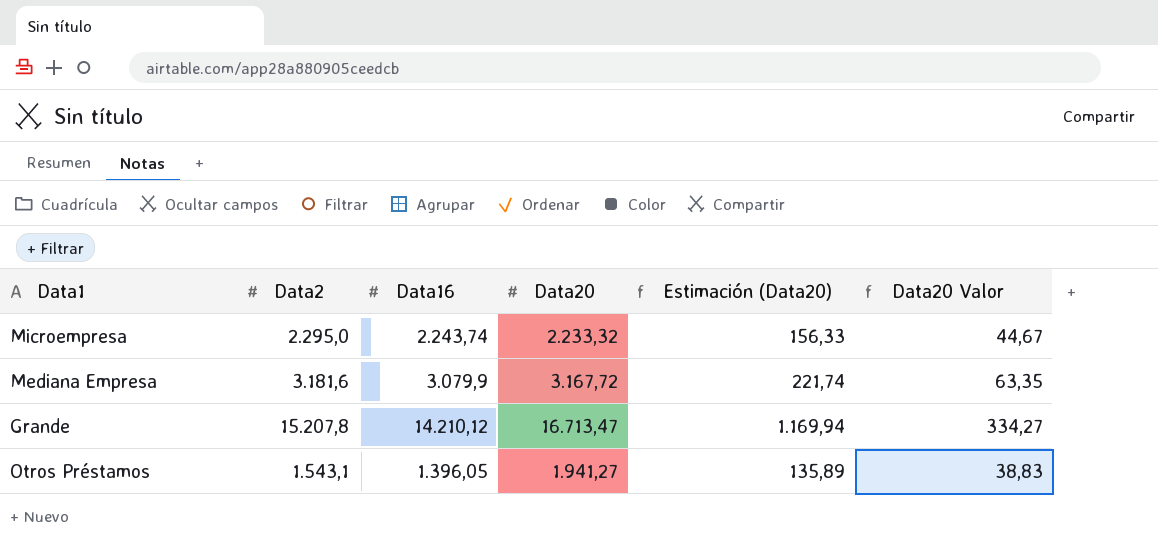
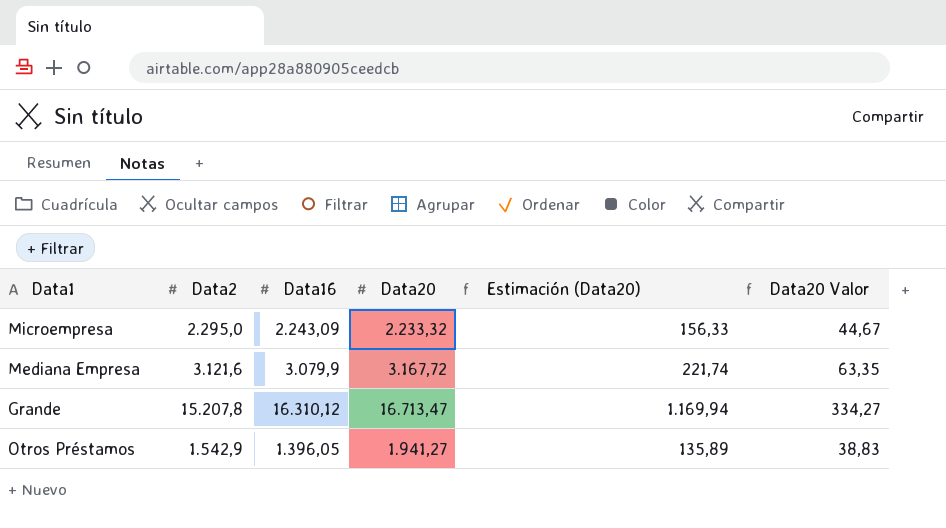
Microempresa | Data16: 2.243,74 -> 2.243,09
Mediana Empresa | Data2: 3.181,6 -> 3.121,6
Grande | Data16: 14.210,12 -> 16.310,12
Otros Préstamos | Data2: 1.543,1 -> 1.542,9

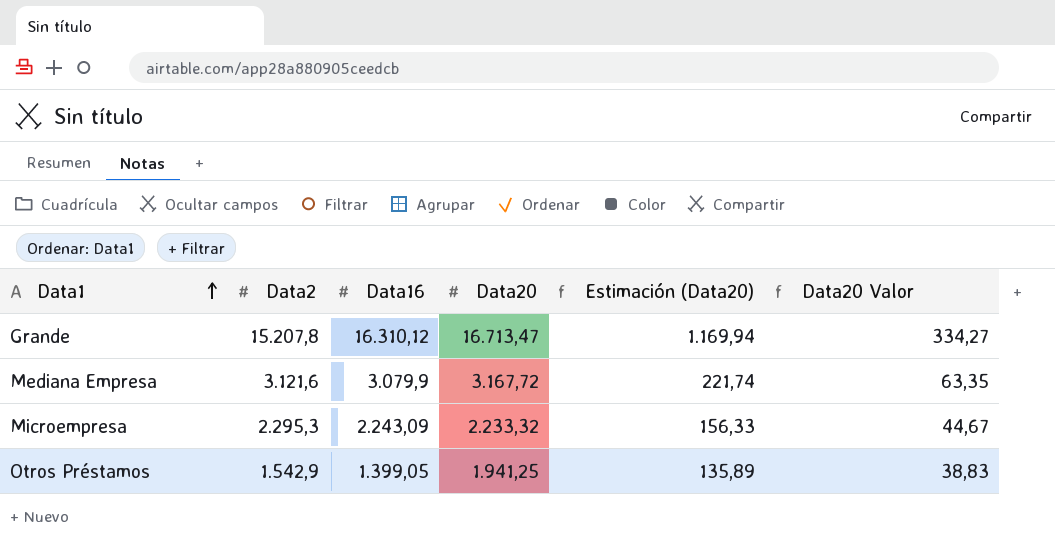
row order: none -> Data1 ascending
Microempresa | Data2: 2.295,0 -> 2.295,3
Otros Préstamos | Data16: 1.396,05 -> 1.399,05
Otros Préstamos | Data20: 1.941,27 -> 1.941,25

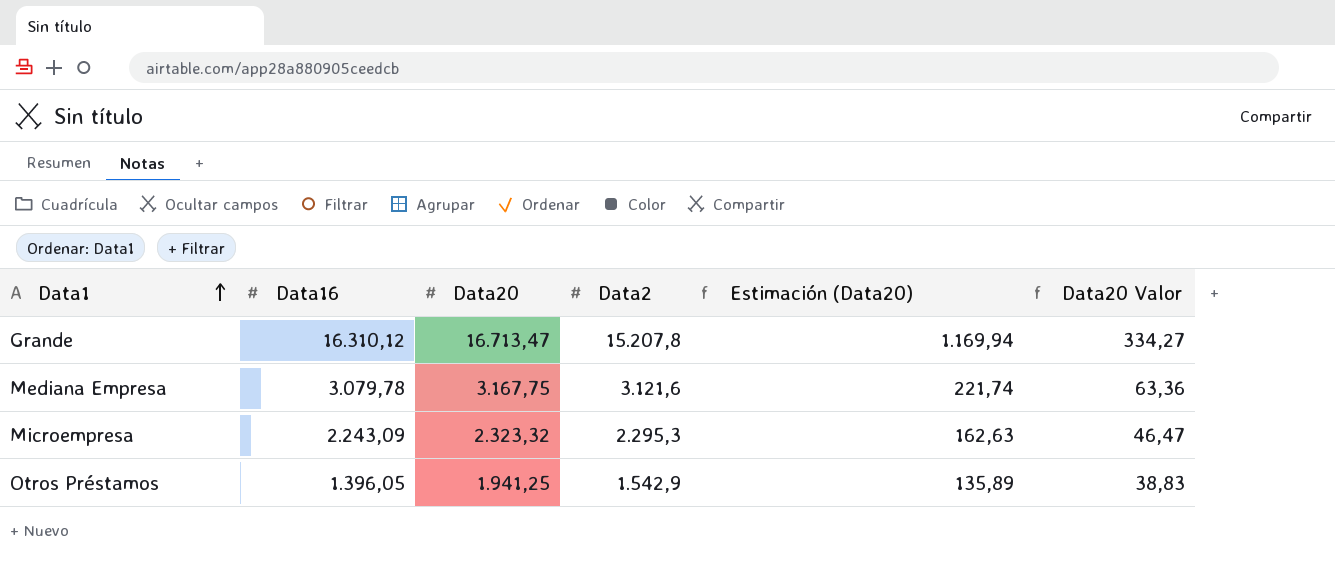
column Data2 | position: 2 -> 4
Mediana Empresa | Data16: 3.079,9 -> 3.079,78
Mediana Empresa | Data20: 3.167,72 -> 3.167,75
Mediana Empresa | Data20 Valor: 63,35 -> 63,36
Microempresa | Data20: 2.233,32 -> 2.323,32
Microempresa | Estimación (Data20): 156,33 -> 162,63
Microempresa | Data20 Valor: 44,67 -> 46,47
Otros Préstamos | Data16: 1.399,05 -> 1.396,05

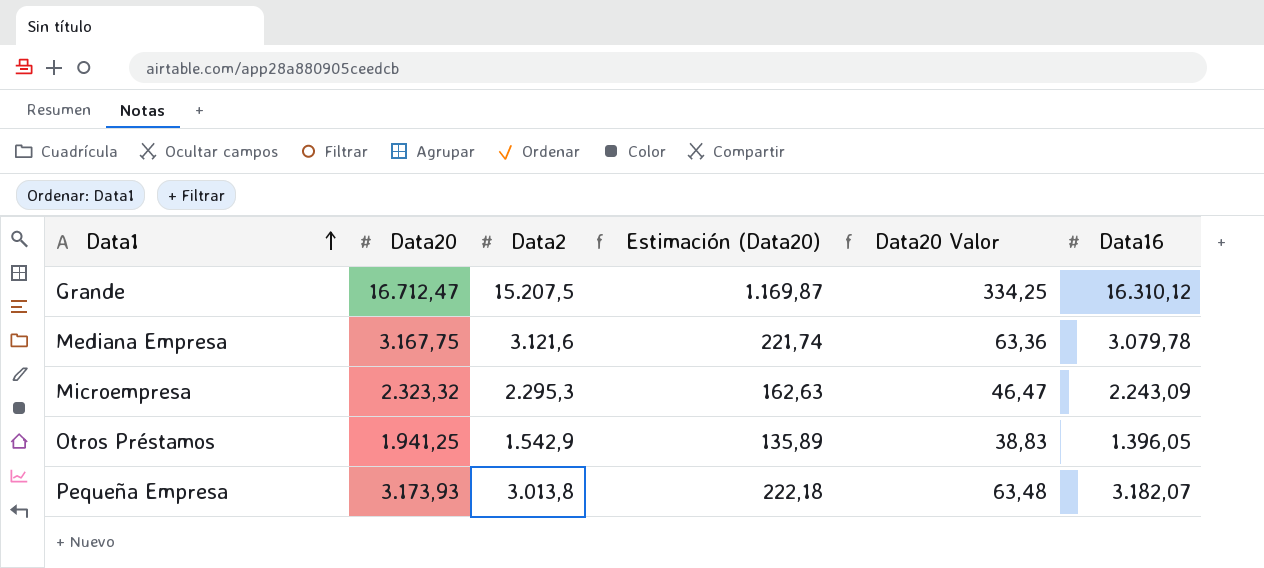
column Data16 | position: 2 -> 6
Grande | Data20: 16.713,47 -> 16.712,47
Grande | Data2: 15.207,8 -> 15.207,5
Grande | Estimación (Data20): 1.169,94 -> 1.169,87
Grande | Data20 Valor: 334,27 -> 334,25
row Pequeña Empresa: none -> 3.173,93 | 3.013,8 | 222,18 | 63,48 | 3.182,07

